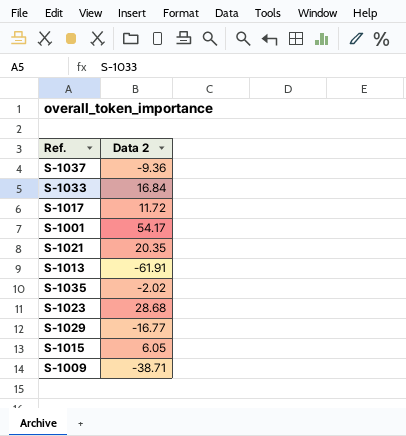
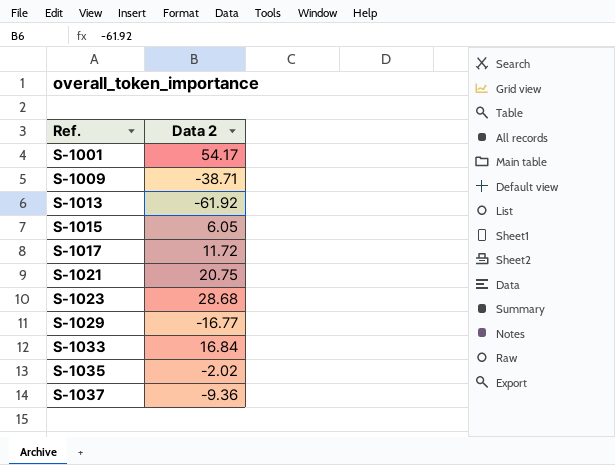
row order: none -> Ref. ascending
S-1013 | Data 2: -61.91 -> -61.92
S-1021 | Data 2: 20.35 -> 20.75

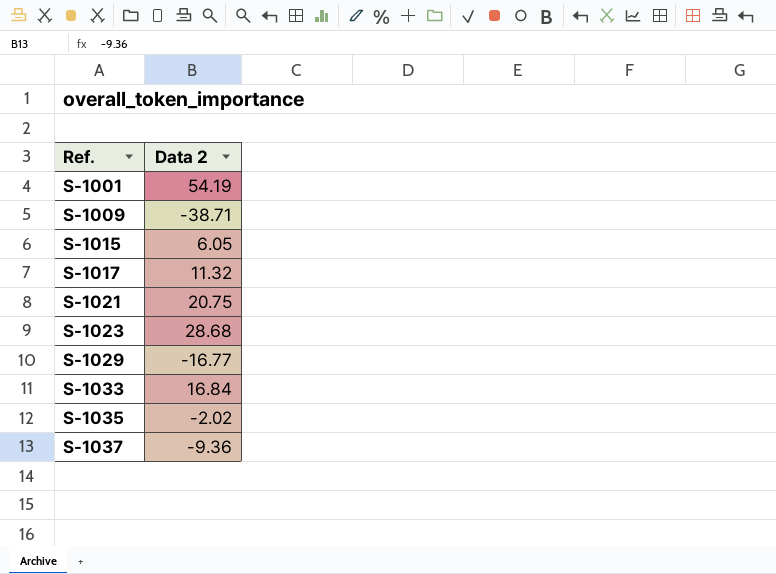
row S-1013: -61.92 -> none
S-1001 | Data 2: 54.17 -> 54.19
S-1017 | Data 2: 11.72 -> 11.32

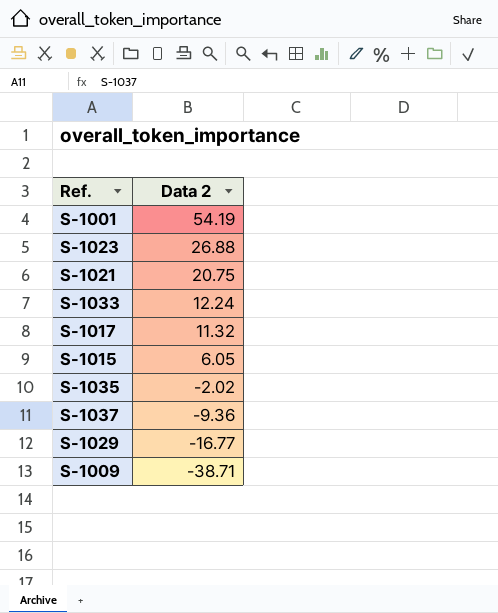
row order: Ref. ascending -> Data 2 descending
S-1023 | Data 2: 28.68 -> 26.88
S-1033 | Data 2: 16.84 -> 12.24

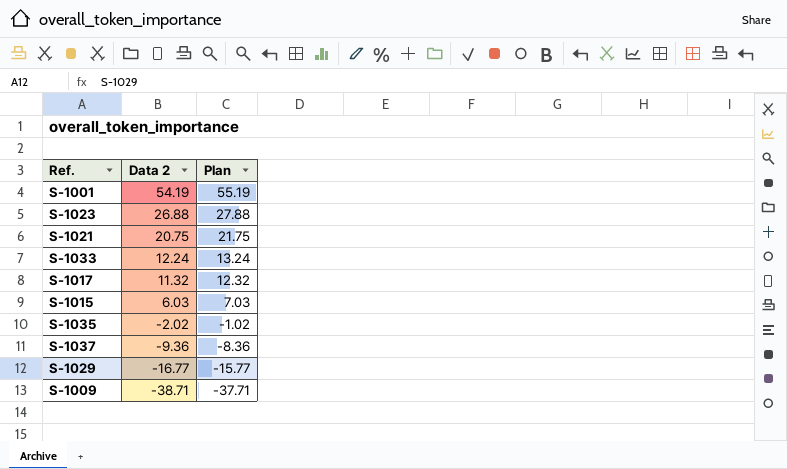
column Plan | formula: none -> [Data 2] + 1
S-1015 | Data 2: 6.05 -> 6.03

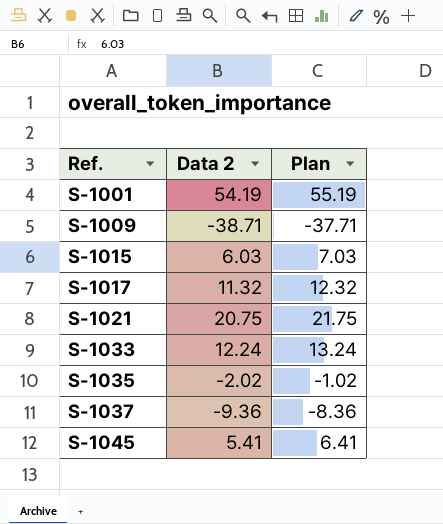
row order: Data 2 descending -> Ref. ascending
row S-1023: 26.88 | 27.88 -> none
row S-1029: -16.77 | -15.77 -> none
row S-1045: none -> 5.41 | 6.41

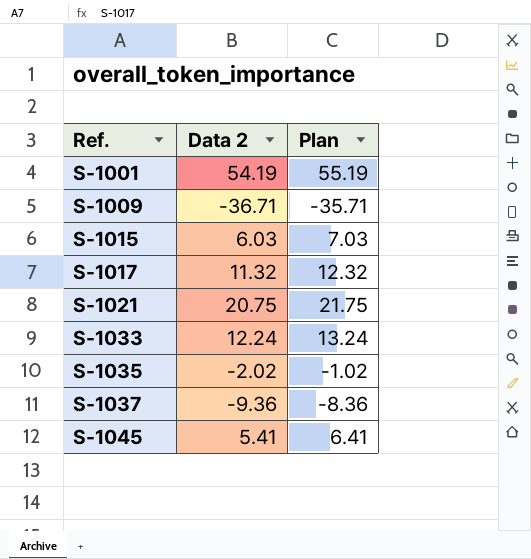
S-1009 | Data 2: -38.71 -> -36.71
S-1009 | Plan: -37.71 -> -35.71

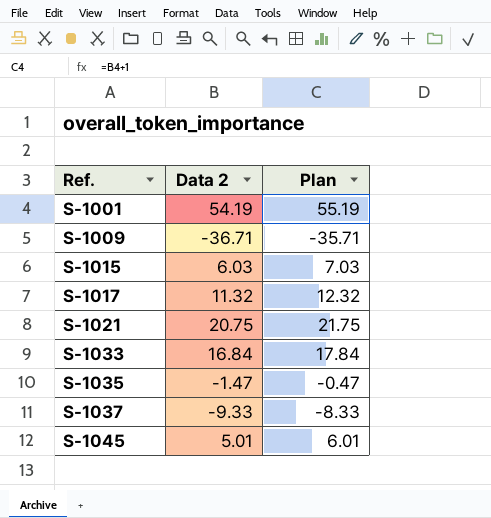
S-1033 | Data 2: 12.24 -> 16.84
S-1033 | Plan: 13.24 -> 17.84
S-1035 | Data 2: -2.02 -> -1.47
S-1035 | Plan: -1.02 -> -0.47
S-1037 | Data 2: -9.36 -> -9.33
S-1037 | Plan: -8.36 -> -8.33
S-1045 | Data 2: 5.41 -> 5.01
S-1045 | Plan: 6.41 -> 6.01

